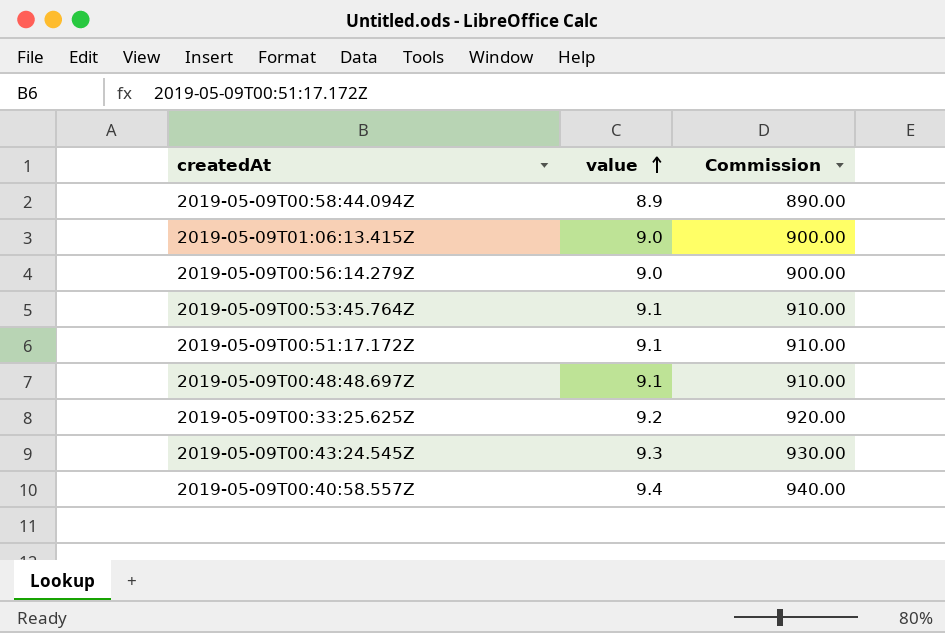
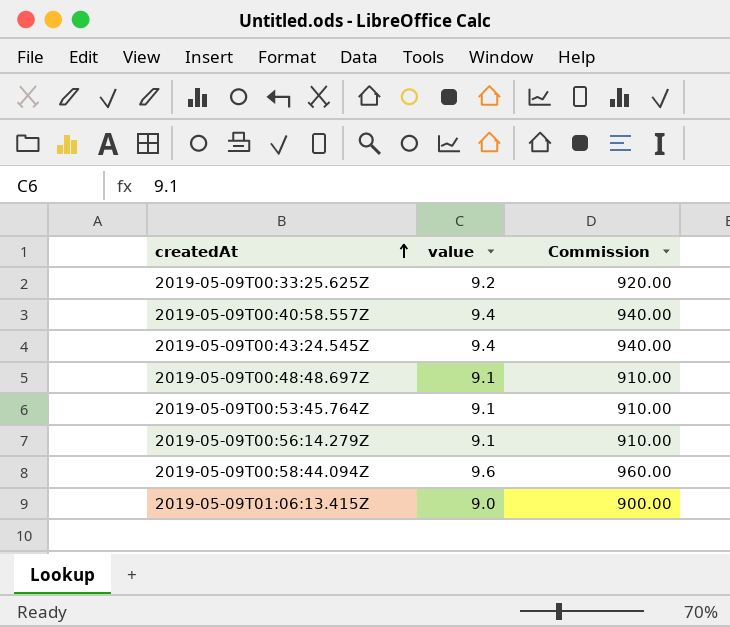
row order: value ascending -> createdAt ascending
row 2019-05-09T00:51:17.172Z: 9.1 | 910.00 -> none
2019-05-09T00:43:24.545Z | value: 9.3 -> 9.4
2019-05-09T00:43:24.545Z | Commission: 930.00 -> 940.00
2019-05-09T00:56:14.279Z | value: 9.0 -> 9.1
2019-05-09T00:56:14.279Z | Commission: 900.00 -> 910.00
2019-05-09T00:58:44.094Z | value: 8.9 -> 9.6
2019-05-09T00:58:44.094Z | Commission: 890.00 -> 960.00

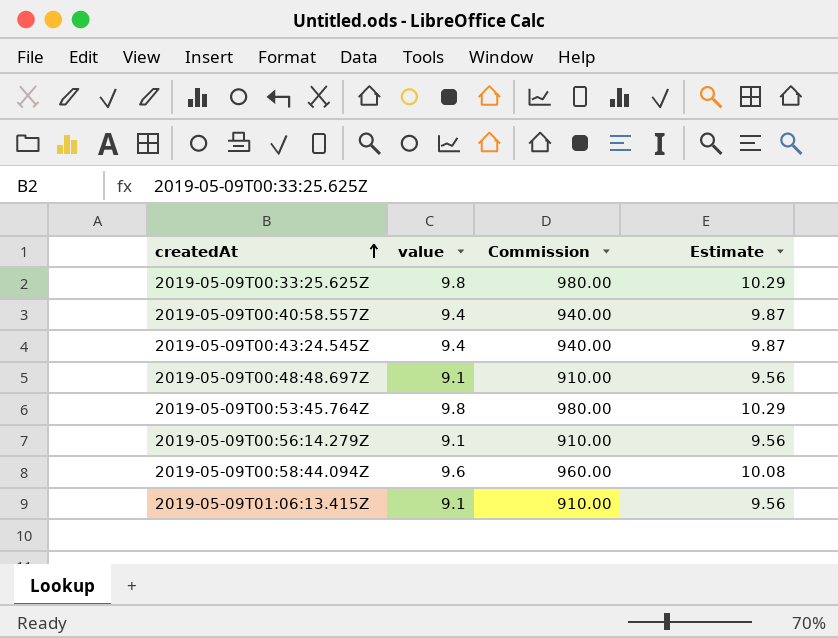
column Estimate | formula: none -> [value] * 1.05
2019-05-09T00:33:25.625Z | value: 9.2 -> 9.8
2019-05-09T00:33:25.625Z | Commission: 920.00 -> 980.00
2019-05-09T00:53:45.764Z | value: 9.1 -> 9.8
2019-05-09T00:53:45.764Z | Commission: 910.00 -> 980.00
2019-05-09T01:06:13.415Z | value: 9.0 -> 9.1
2019-05-09T01:06:13.415Z | Commission: 900.00 -> 910.00

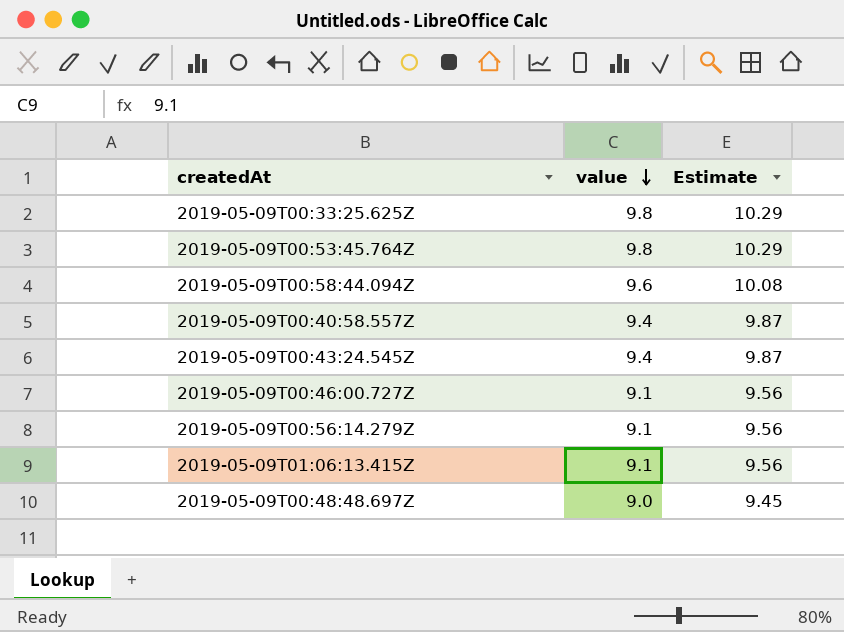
row order: createdAt ascending -> value descending
column Commission | formula: [value] * 100 -> none
row 2019-05-09T00:46:00.727Z: none -> 9.1 | 9.56
2019-05-09T00:48:48.697Z | value: 9.1 -> 9.0
2019-05-09T00:48:48.697Z | Estimate: 9.56 -> 9.45

